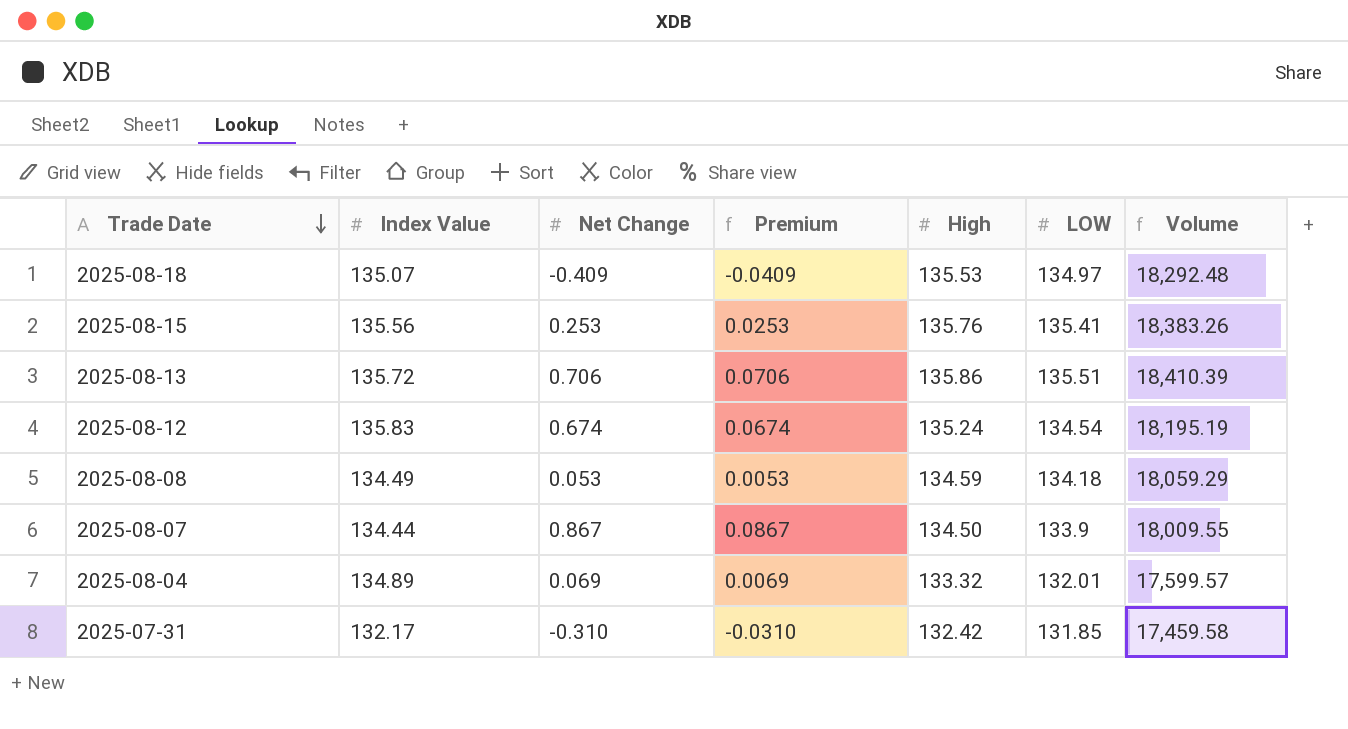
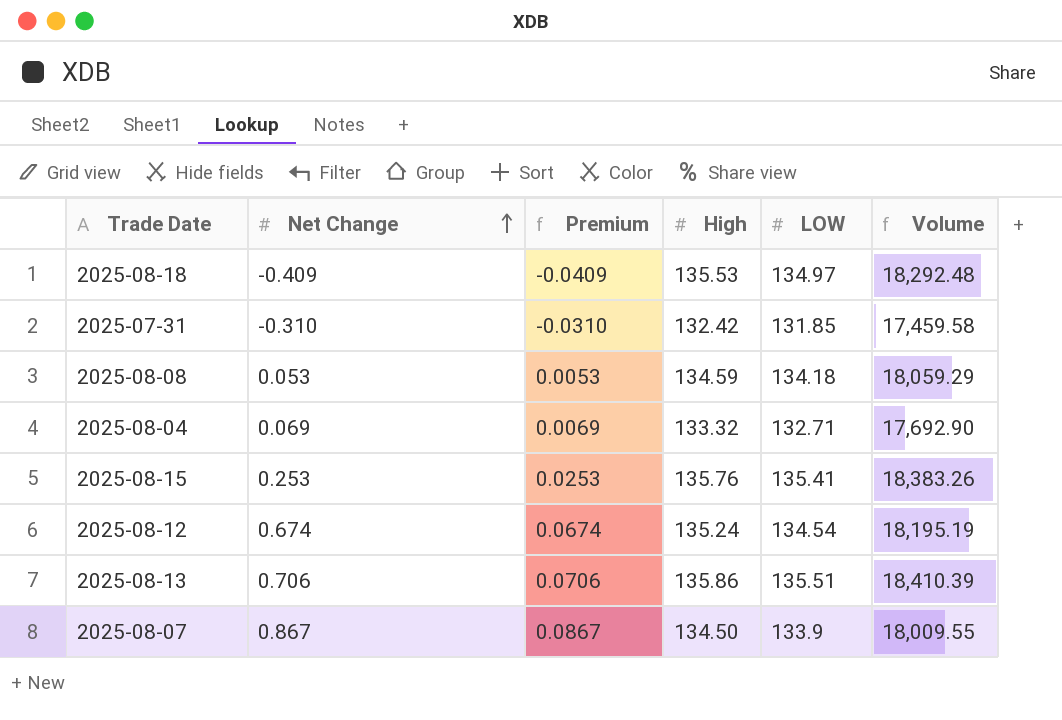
row order: Trade Date descending -> Net Change ascending
column Index Value | position: 2 -> none
2025-08-04 | LOW: 132.01 -> 132.71
2025-08-04 | Volume: 17,599.57 -> 17,692.90

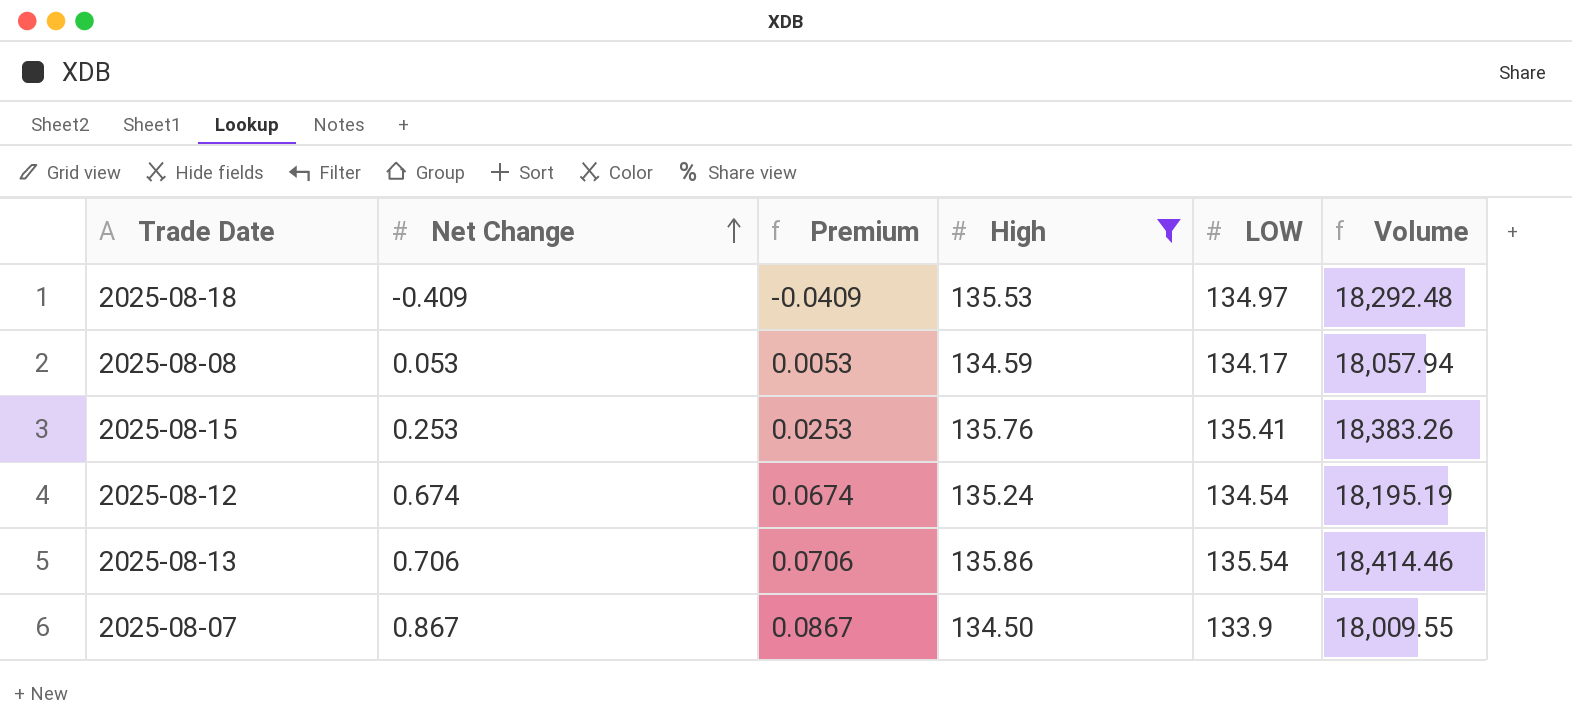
filter: none -> High >= 134.50
2025-08-08 | LOW: 134.18 -> 134.17
2025-08-08 | Volume: 18,059.29 -> 18,057.94
2025-08-13 | LOW: 135.51 -> 135.54
2025-08-13 | Volume: 18,410.39 -> 18,414.46

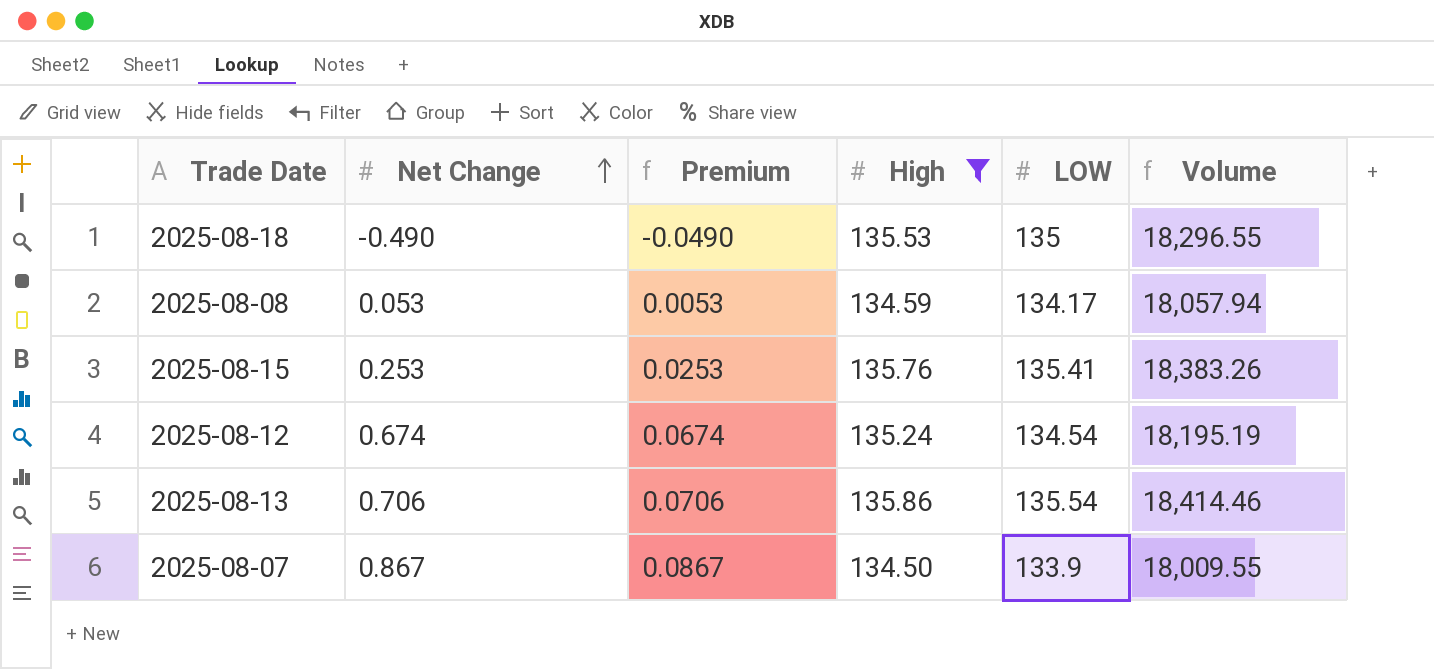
2025-08-18 | Net Change: -0.409 -> -0.490
2025-08-18 | Premium: -0.0409 -> -0.0490
2025-08-18 | LOW: 134.97 -> 135
2025-08-18 | Volume: 18,292.48 -> 18,296.55

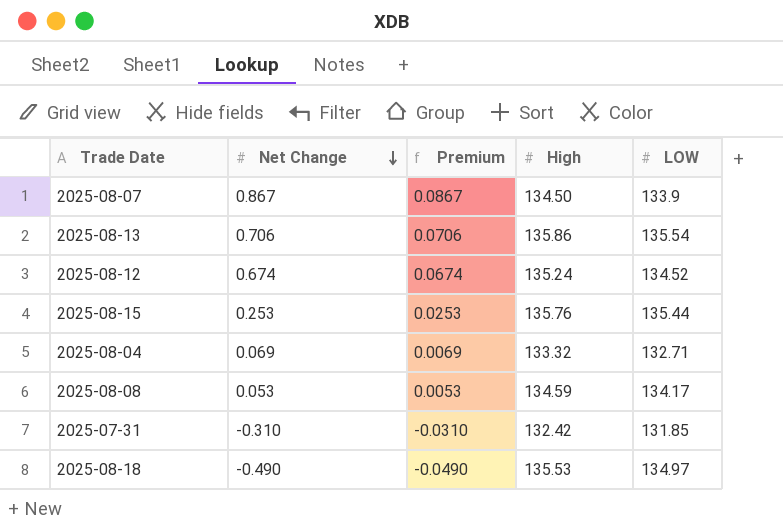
filter: High >= 134.50 -> none
row order: Net Change ascending -> Net Change descending
column Volume | formula: [High] * [LOW] -> none
2025-08-12 | LOW: 134.54 -> 134.52
2025-08-15 | LOW: 135.41 -> 135.44
2025-08-18 | LOW: 135 -> 134.97

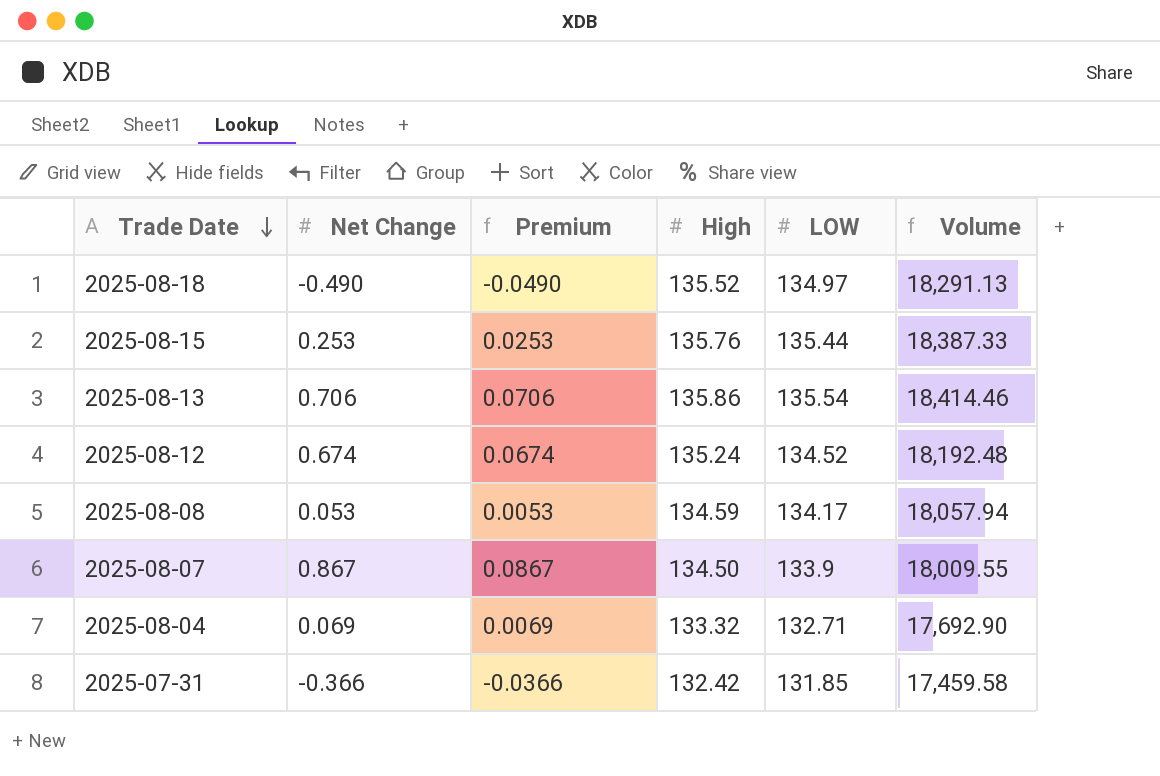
row order: Net Change descending -> Trade Date descending
column Volume | formula: none -> [High] * [LOW]
2025-08-18 | High: 135.53 -> 135.52
2025-07-31 | Net Change: -0.310 -> -0.366
2025-07-31 | Premium: -0.0310 -> -0.0366

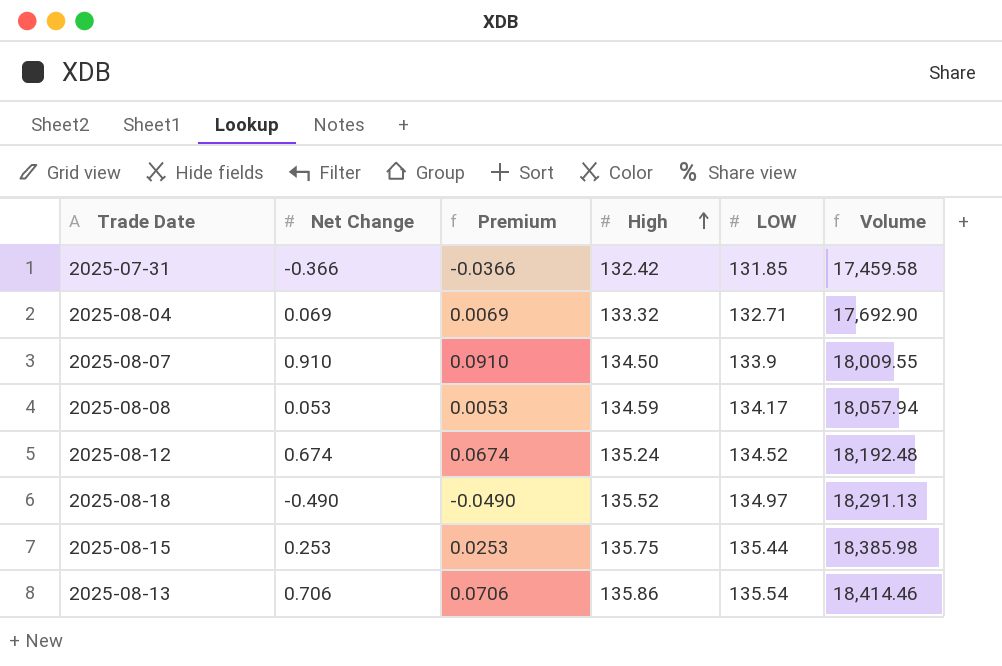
row order: Trade Date descending -> High ascending
2025-08-07 | Net Change: 0.867 -> 0.910
2025-08-07 | Premium: 0.0867 -> 0.0910
2025-08-15 | High: 135.76 -> 135.75
2025-08-15 | Volume: 18,387.33 -> 18,385.98

